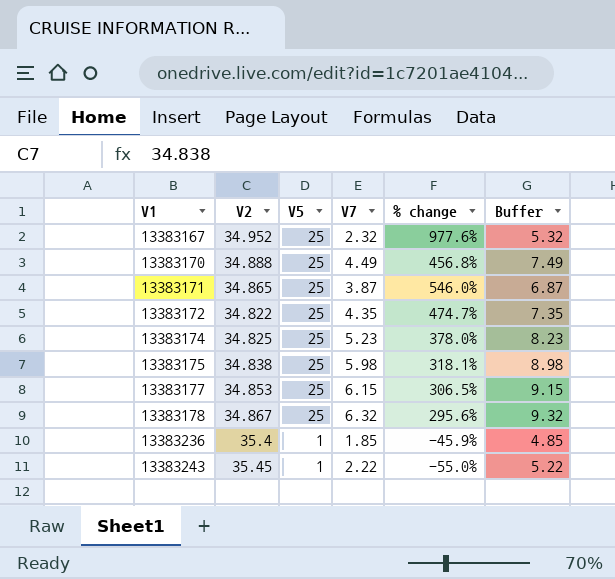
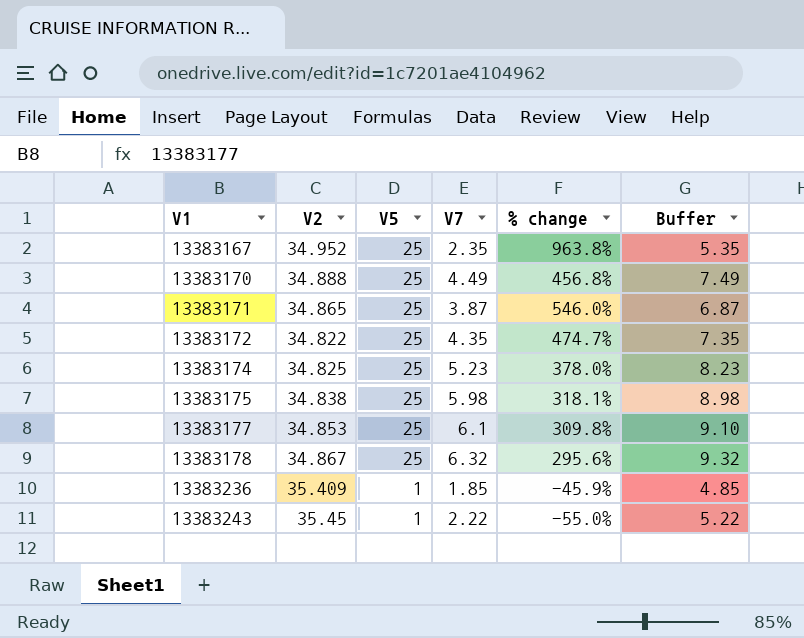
13383167 | V7: 2.32 -> 2.35
13383167 | % change: 977.6% -> 963.8%
13383167 | Buffer: 5.32 -> 5.35
13383177 | V7: 6.15 -> 6.1
13383177 | % change: 306.5% -> 309.8%
13383177 | Buffer: 9.15 -> 9.10
13383236 | V2: 35.4 -> 35.409

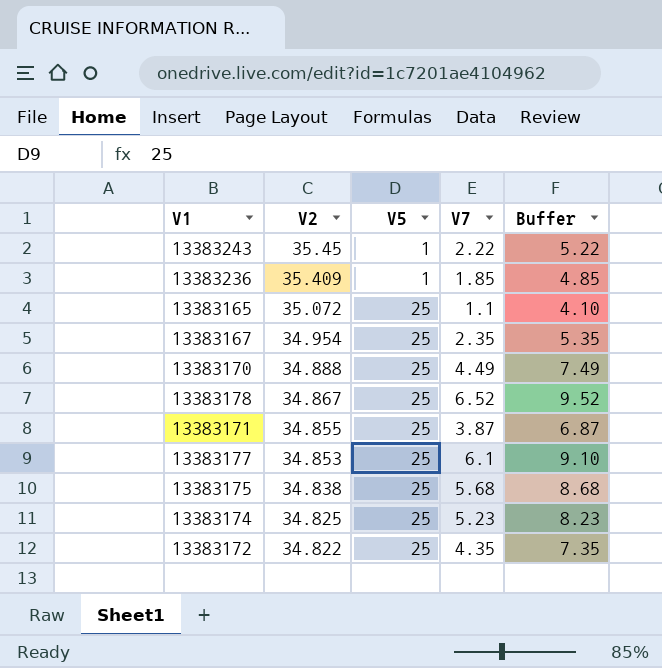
row order: V1 ascending -> V2 descending
column % change | formula: ([V5] - [V7]) / [V7] -> none
row 13383165: none -> 35.072 | 25 | 1.1 | 4.10
13383167 | V2: 34.952 -> 34.954
13383178 | V7: 6.32 -> 6.52
13383178 | Buffer: 9.32 -> 9.52
13383171 | V2: 34.865 -> 34.855
13383175 | V7: 5.98 -> 5.68
13383175 | Buffer: 8.98 -> 8.68

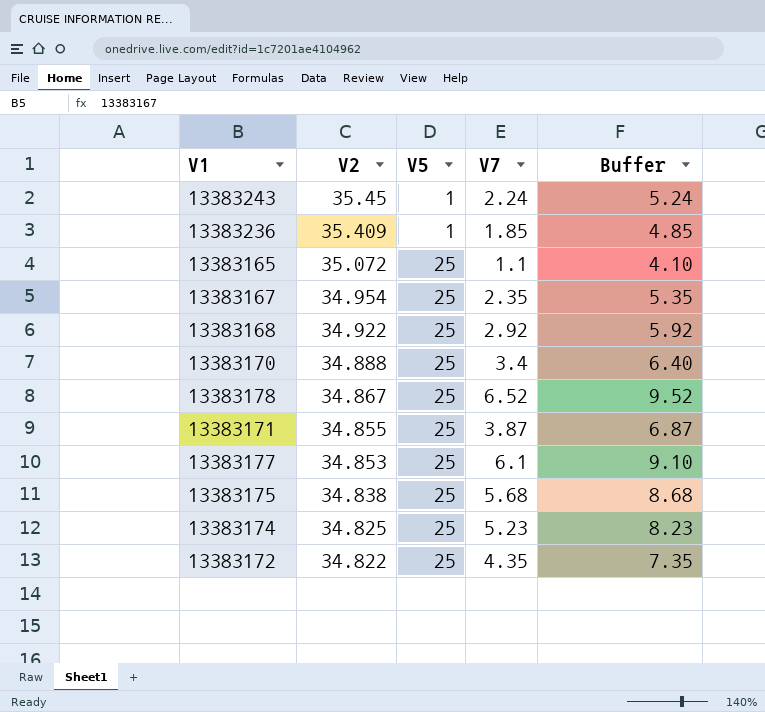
13383243 | V7: 2.22 -> 2.24
13383243 | Buffer: 5.22 -> 5.24
row 13383168: none -> 34.922 | 25 | 2.92 | 5.92
13383170 | V7: 4.49 -> 3.4
13383170 | Buffer: 7.49 -> 6.40

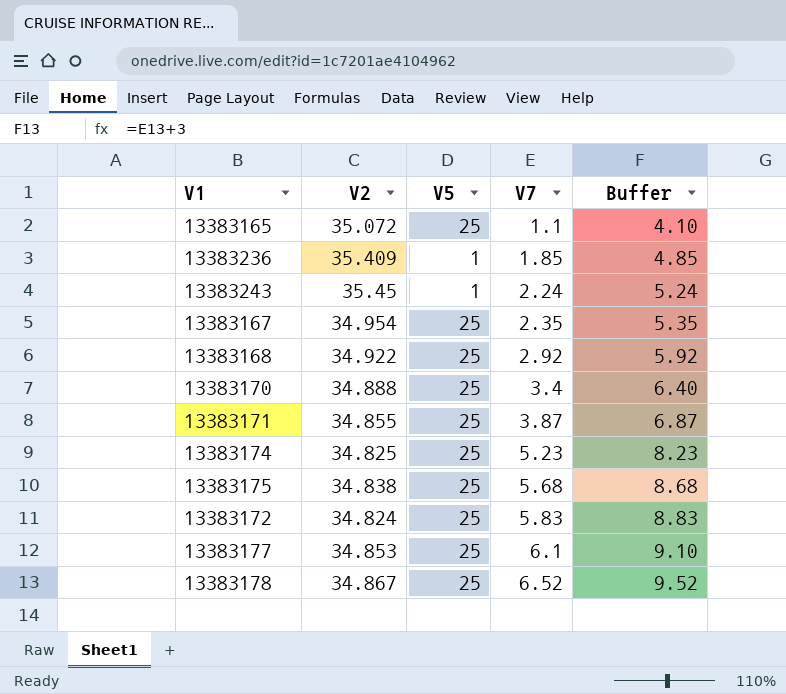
row order: V2 descending -> V7 ascending
13383172 | V2: 34.822 -> 34.824
13383172 | V7: 4.35 -> 5.83
13383172 | Buffer: 7.35 -> 8.83

